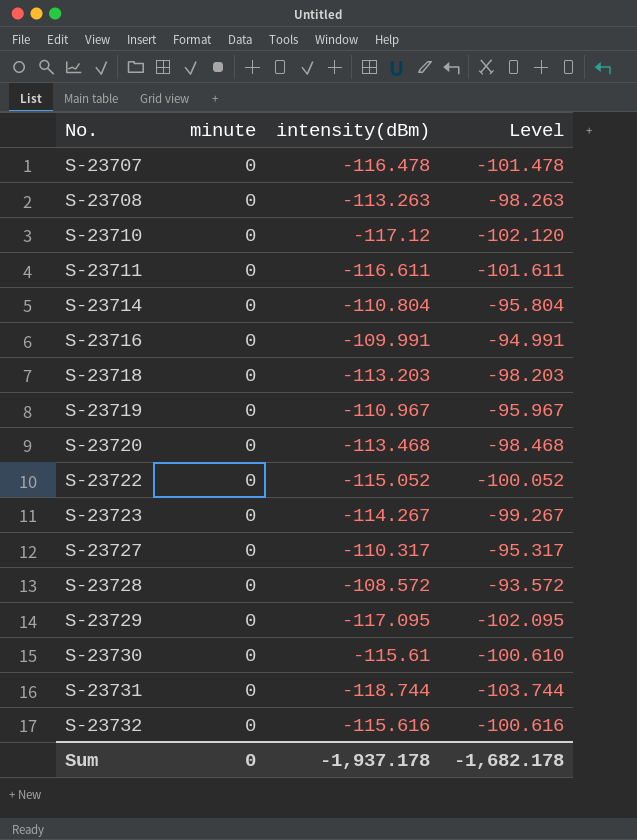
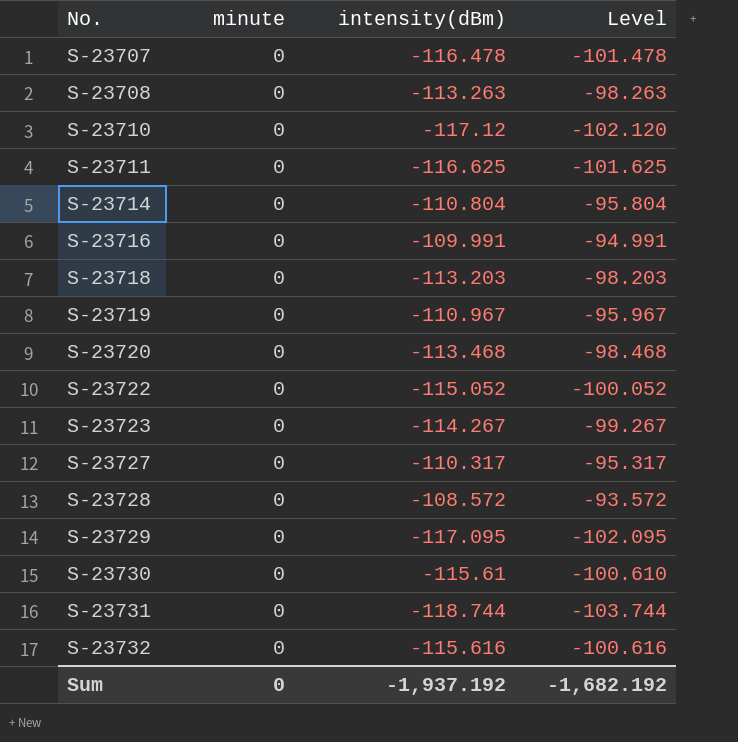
S-23711 | intensity(dBm): -116.611 -> -116.625
S-23711 | Level: -101.611 -> -101.625
Sum | intensity(dBm): -1,937.178 -> -1,937.192
Sum | Level: -1,682.178 -> -1,682.192

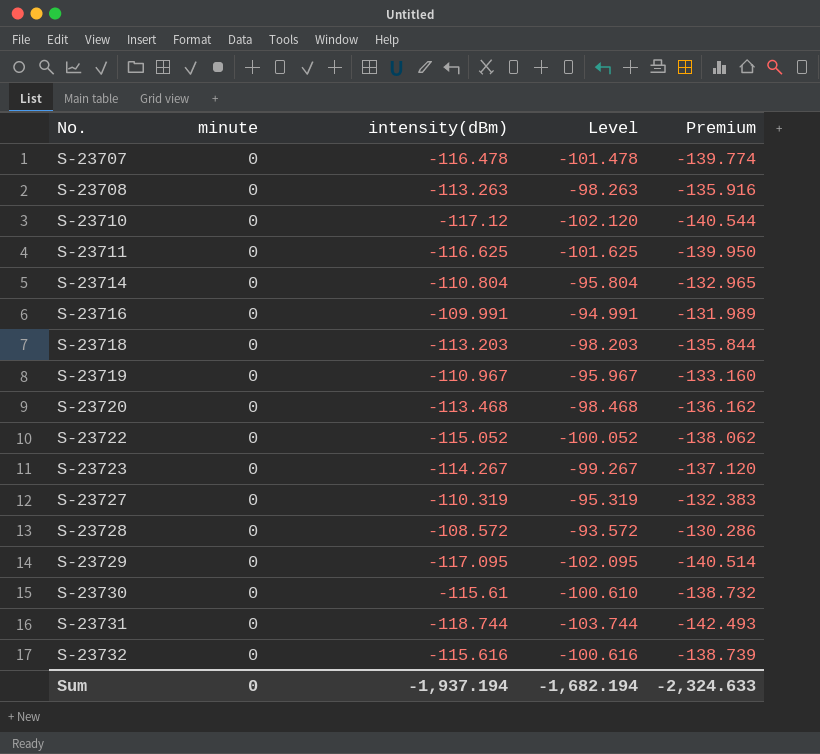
column Premium | formula: none -> [intensity(dBm)] * 1.2
S-23727 | intensity(dBm): -110.317 -> -110.319
S-23727 | Level: -95.317 -> -95.319
Sum | intensity(dBm): -1,937.192 -> -1,937.194
Sum | Level: -1,682.192 -> -1,682.194

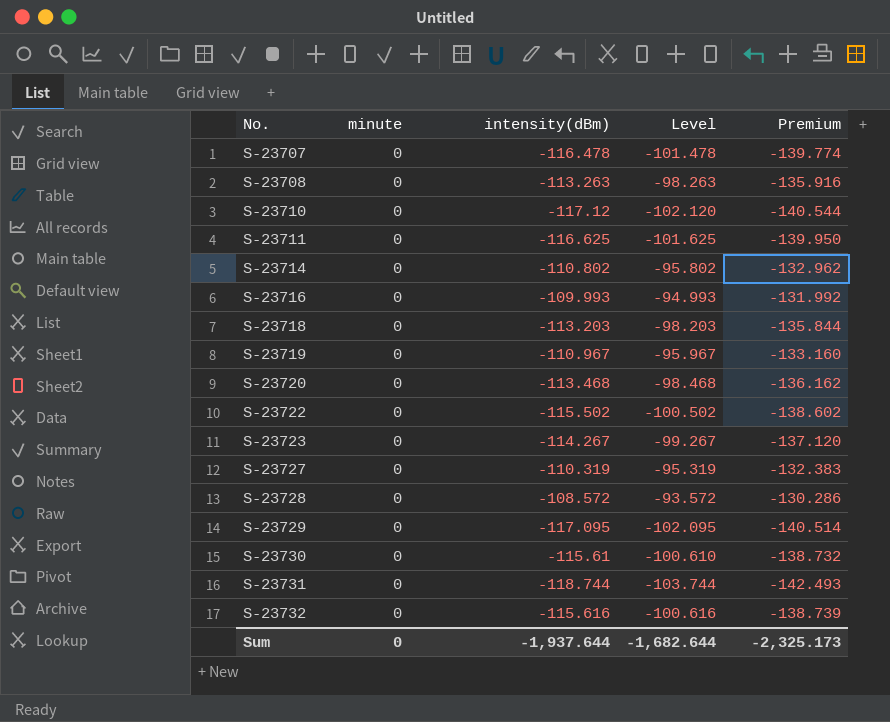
S-23714 | intensity(dBm): -110.804 -> -110.802
S-23714 | Level: -95.804 -> -95.802
S-23714 | Premium: -132.965 -> -132.962
S-23716 | intensity(dBm): -109.991 -> -109.993
S-23716 | Level: -94.991 -> -94.993
S-23716 | Premium: -131.989 -> -131.992
S-23722 | intensity(dBm): -115.052 -> -115.502
S-23722 | Level: -100.052 -> -100.502
S-23722 | Premium: -138.062 -> -138.602
Sum | intensity(dBm): -1,937.194 -> -1,937.644
Sum | Level: -1,682.194 -> -1,682.644
Sum | Premium: -2,324.633 -> -2,325.173

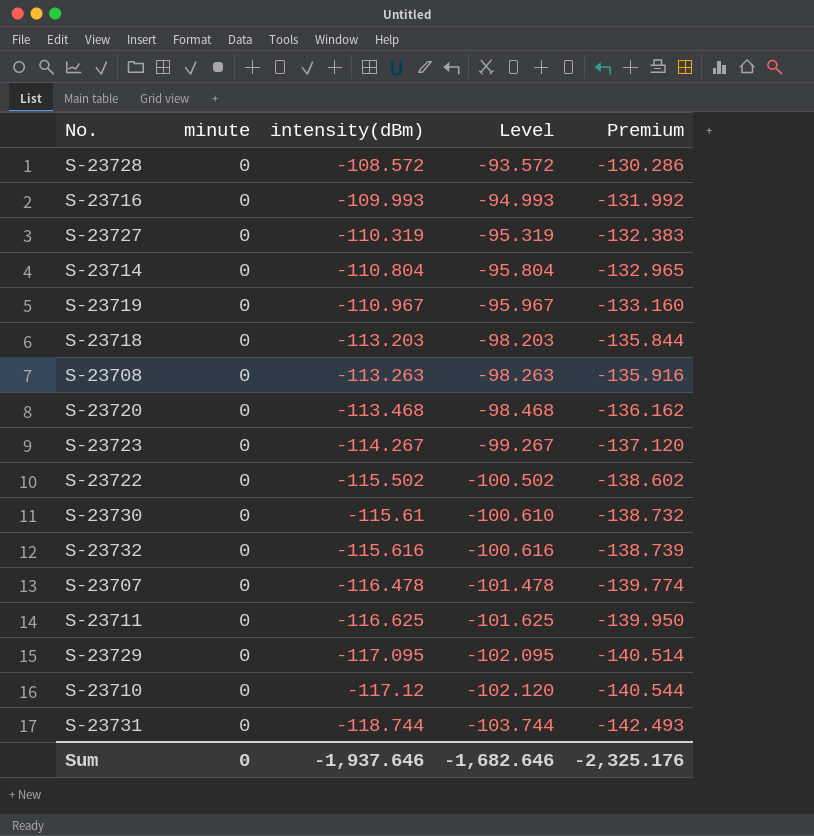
row order: No. ascending -> intensity(dBm) descending
S-23714 | intensity(dBm): -110.802 -> -110.804
S-23714 | Level: -95.802 -> -95.804
S-23714 | Premium: -132.962 -> -132.965
Sum | intensity(dBm): -1,937.644 -> -1,937.646
Sum | Level: -1,682.644 -> -1,682.646
Sum | Premium: -2,325.173 -> -2,325.176

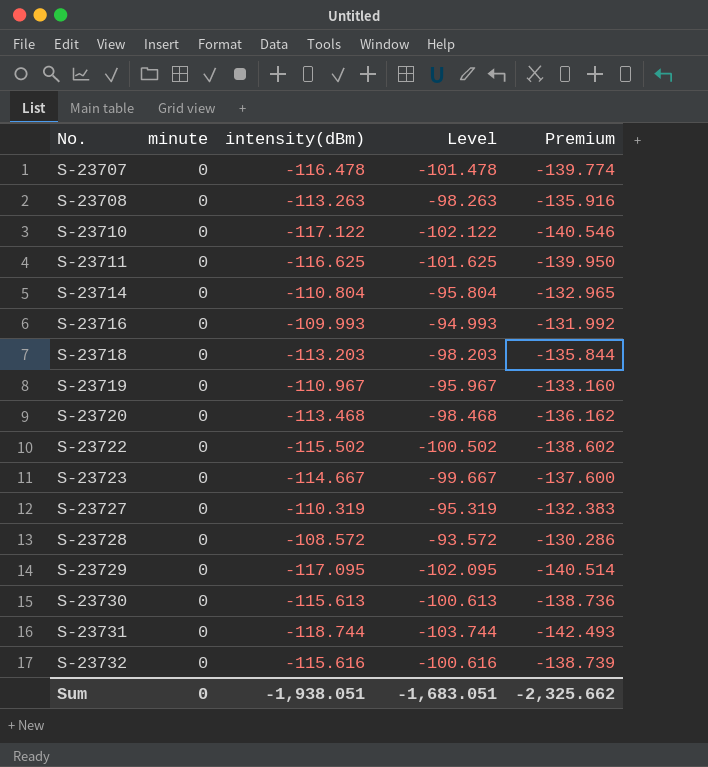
row order: intensity(dBm) descending -> No. ascending
S-23710 | intensity(dBm): -117.12 -> -117.122
S-23710 | Level: -102.120 -> -102.122
S-23710 | Premium: -140.544 -> -140.546
S-23723 | intensity(dBm): -114.267 -> -114.667
S-23723 | Level: -99.267 -> -99.667
S-23723 | Premium: -137.120 -> -137.600
S-23730 | intensity(dBm): -115.61 -> -115.613
S-23730 | Level: -100.610 -> -100.613
S-23730 | Premium: -138.732 -> -138.736
Sum | intensity(dBm): -1,937.646 -> -1,938.051
Sum | Level: -1,682.646 -> -1,683.051
Sum | Premium: -2,325.176 -> -2,325.662

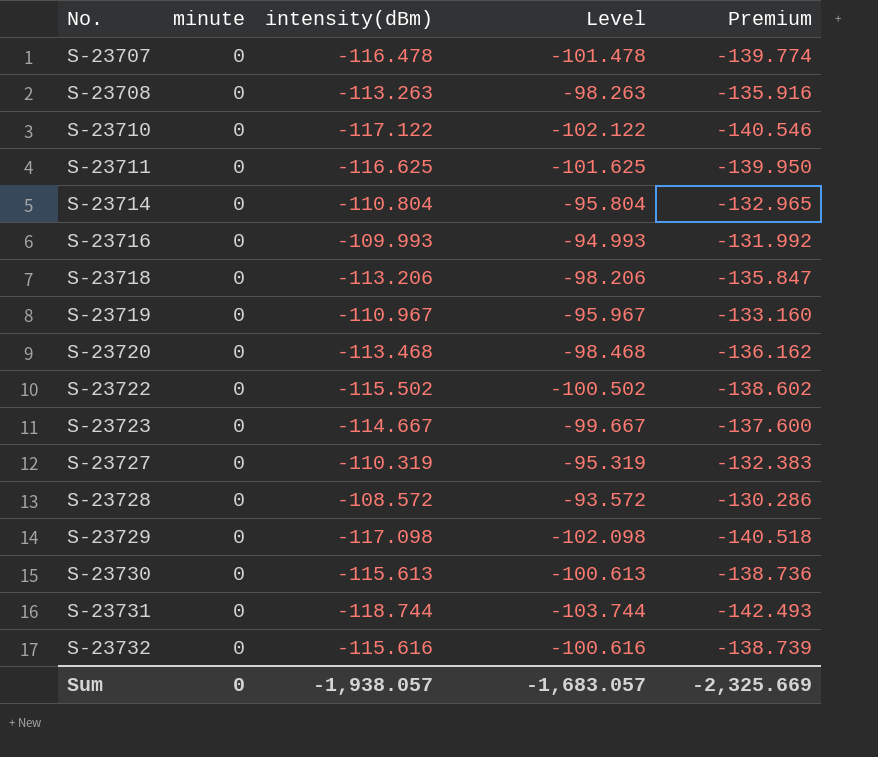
S-23718 | intensity(dBm): -113.203 -> -113.206
S-23718 | Level: -98.203 -> -98.206
S-23718 | Premium: -135.844 -> -135.847
S-23729 | intensity(dBm): -117.095 -> -117.098
S-23729 | Level: -102.095 -> -102.098
S-23729 | Premium: -140.514 -> -140.518
Sum | intensity(dBm): -1,938.051 -> -1,938.057
Sum | Level: -1,683.051 -> -1,683.057
Sum | Premium: -2,325.662 -> -2,325.669

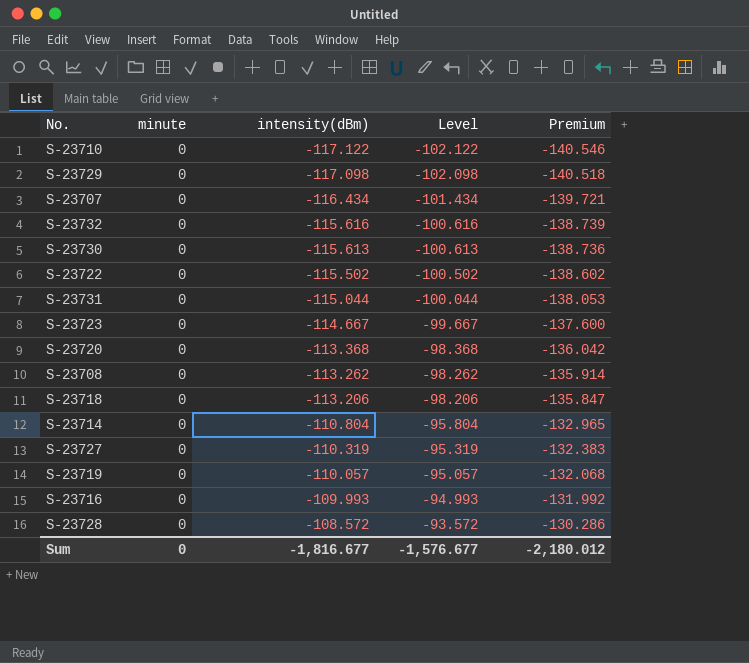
row order: No. ascending -> intensity(dBm) ascending
row S-23711: 0 | -116.625 | -101.625 | -139.950 -> none
S-23707 | intensity(dBm): -116.478 -> -116.434
S-23707 | Level: -101.478 -> -101.434
S-23707 | Premium: -139.774 -> -139.721
S-23731 | intensity(dBm): -118.744 -> -115.044
S-23731 | Level: -103.744 -> -100.044
S-23731 | Premium: -142.493 -> -138.053
S-23720 | intensity(dBm): -113.468 -> -113.368
S-23720 | Level: -98.468 -> -98.368
S-23720 | Premium: -136.162 -> -136.042
S-23708 | intensity(dBm): -113.263 -> -113.262
S-23708 | Level: -98.263 -> -98.262
S-23708 | Premium: -135.916 -> -135.914
S-23719 | intensity(dBm): -110.967 -> -110.057
S-23719 | Level: -95.967 -> -95.057
S-23719 | Premium: -133.160 -> -132.068
Sum | intensity(dBm): -1,938.057 -> -1,816.677
Sum | Level: -1,683.057 -> -1,576.677
Sum | Premium: -2,325.669 -> -2,180.012

